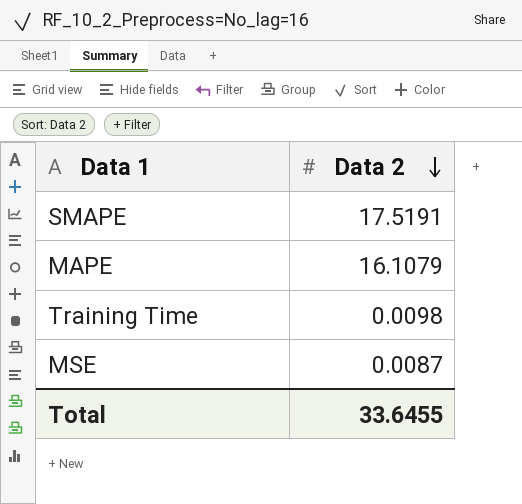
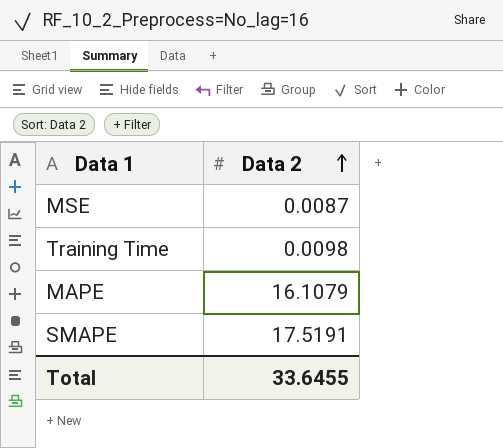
row order: Data 2 descending -> Data 2 ascending

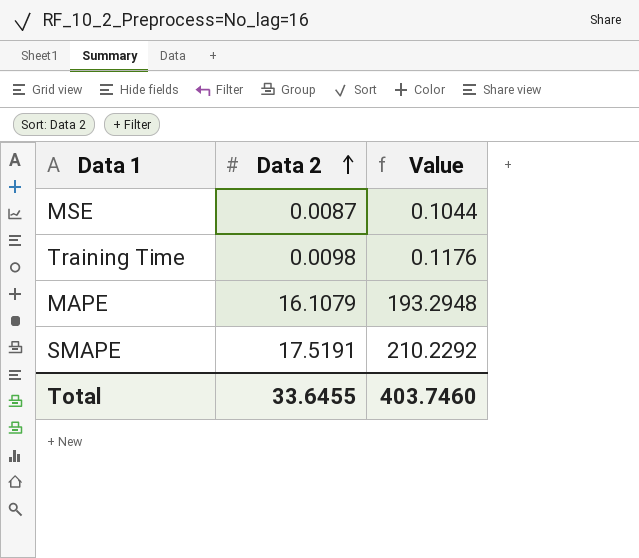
column Value | formula: none -> [Data 2] * 12

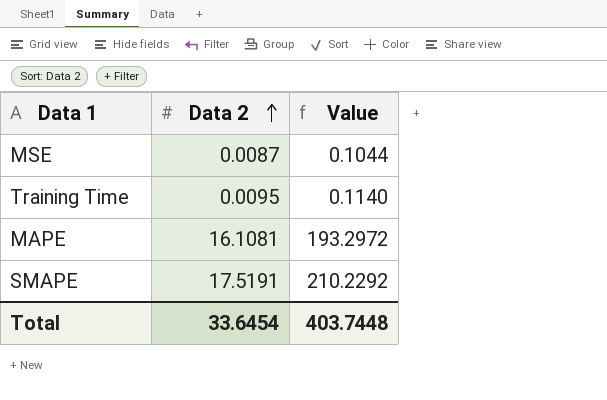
Training Time | Data 2: 0.0098 -> 0.0095
Training Time | Value: 0.1176 -> 0.1140
MAPE | Data 2: 16.1079 -> 16.1081
MAPE | Value: 193.2948 -> 193.2972
Total | Data 2: 33.6455 -> 33.6454
Total | Value: 403.7460 -> 403.7448

